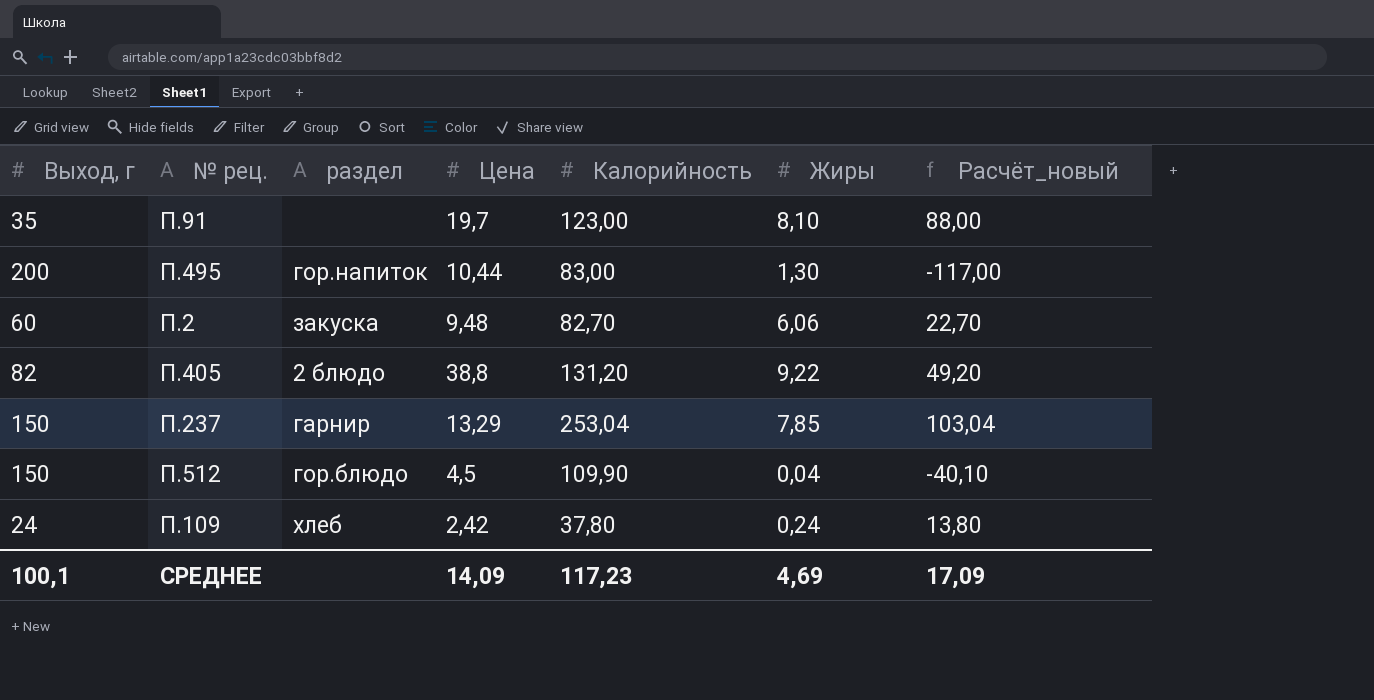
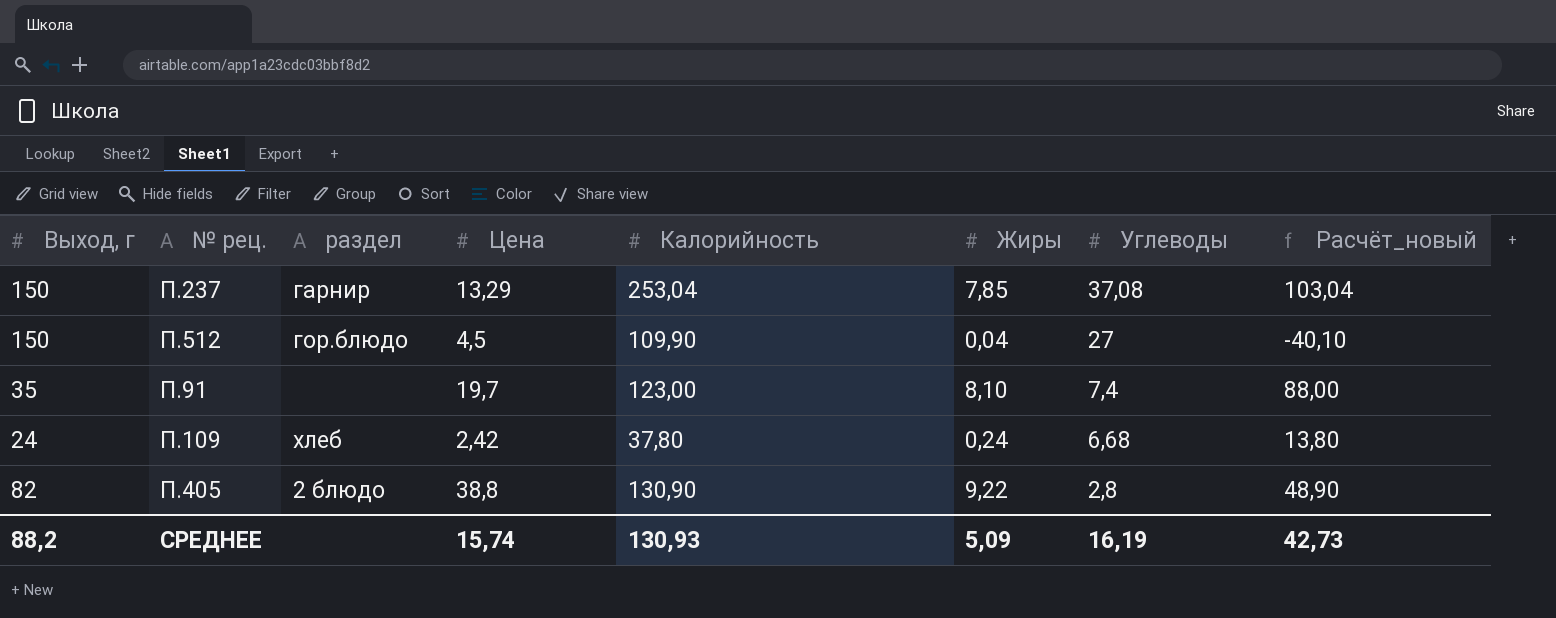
row order: none -> Углеводы descending
column Углеводы | position: none -> 7
row П.495: 200 | гор.напиток | 10,44 | 83,00 | 1,30 | -117,00 -> none
row П.2: 60 | закуска | 9,48 | 82,70 | 6,06 | 22,70 -> none
П.405 | Калорийность: 131,20 -> 130,90
П.405 | Расчёт_новый: 49,20 -> 48,90
СРЕДНЕЕ | Выход, г: 100,1 -> 88,2
СРЕДНЕЕ | Цена: 14,09 -> 15,74
СРЕДНЕЕ | Калорийность: 117,23 -> 130,93
СРЕДНЕЕ | Жиры: 4,69 -> 5,09
СРЕДНЕЕ | Расчёт_новый: 17,09 -> 42,73

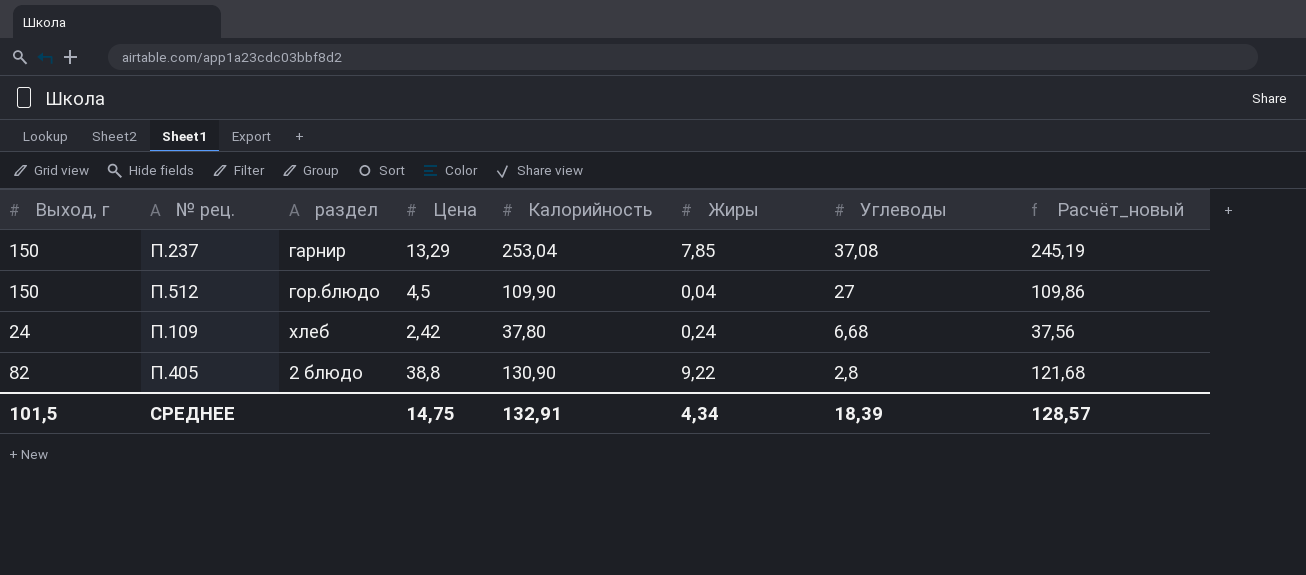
column Расчёт_новый | formula: [Калорийность] - [Выход, г] -> [Калорийность] - [Жиры]
row П.91: 35 | none | 19,7 | 123,00 | 8,10 | 7,4 | 88,00 -> none
СРЕДНЕЕ | Выход, г: 88,2 -> 101,5
СРЕДНЕЕ | Цена: 15,74 -> 14,75
СРЕДНЕЕ | Калорийность: 130,93 -> 132,91
СРЕДНЕЕ | Жиры: 5,09 -> 4,34
СРЕДНЕЕ | Углеводы: 16,19 -> 18,39
СРЕДНЕЕ | Расчёт_новый: 42,73 -> 128,57

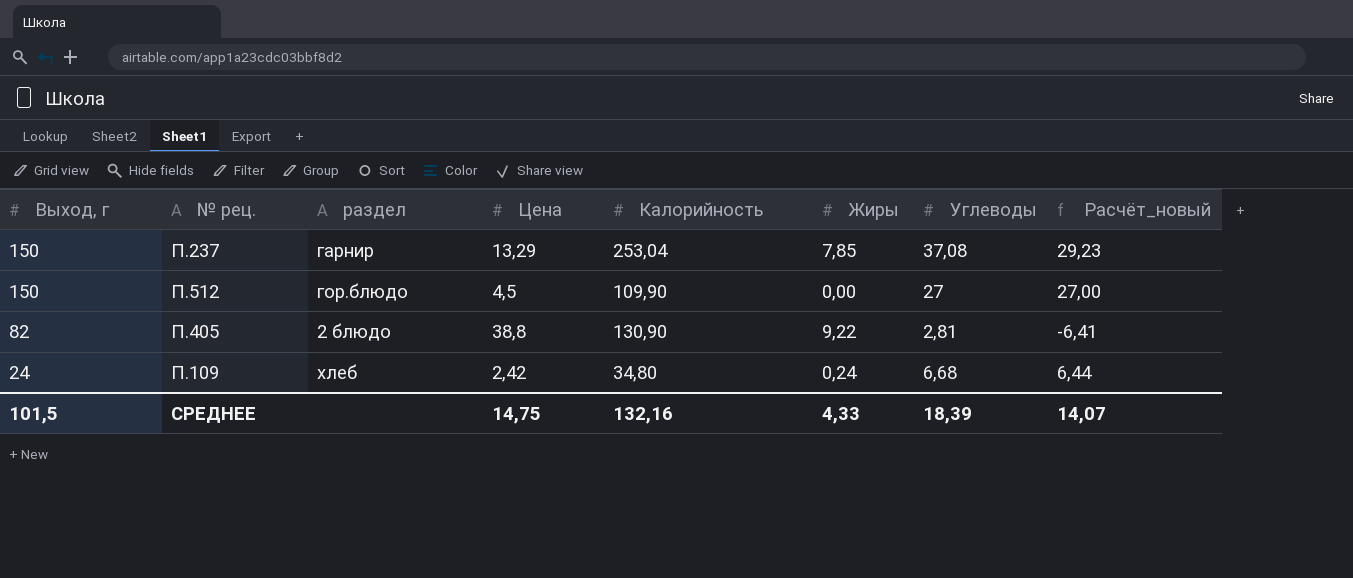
row order: Углеводы descending -> Выход, г descending
column Расчёт_новый | formula: [Калорийность] - [Жиры] -> [Углеводы] - [Жиры]
П.512 | Жиры: 0,04 -> 0,00
П.405 | Углеводы: 2,8 -> 2,81
П.109 | Калорийность: 37,80 -> 34,80
СРЕДНЕЕ | Калорийность: 132,91 -> 132,16
СРЕДНЕЕ | Жиры: 4,34 -> 4,33
СРЕДНЕЕ | Расчёт_новый: 128,57 -> 14,07

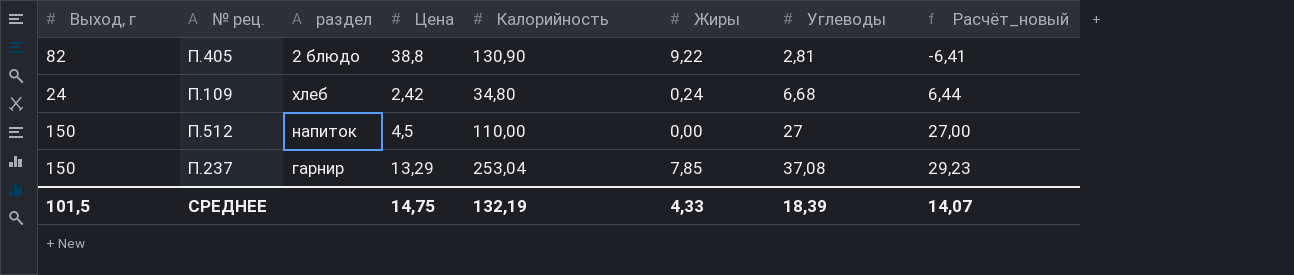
row order: Выход, г descending -> Углеводы ascending
П.512 | раздел: гор.блюдо -> напиток
П.512 | Калорийность: 109,90 -> 110,00
СРЕДНЕЕ | Калорийность: 132,16 -> 132,19

